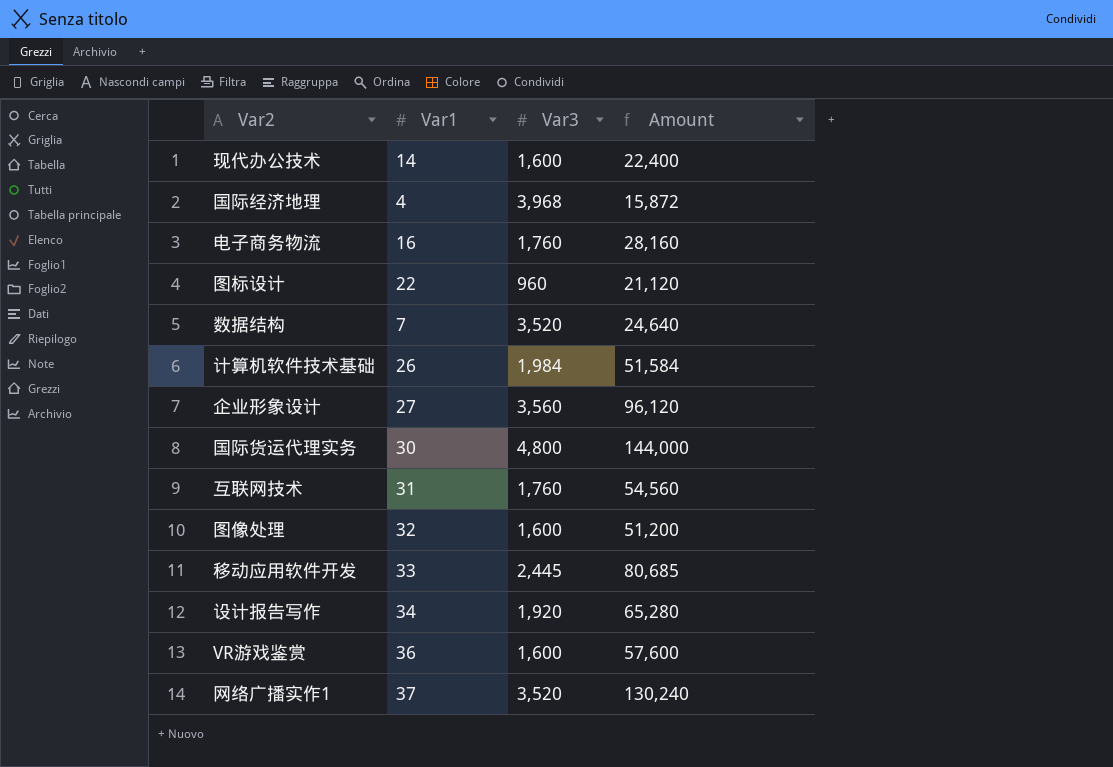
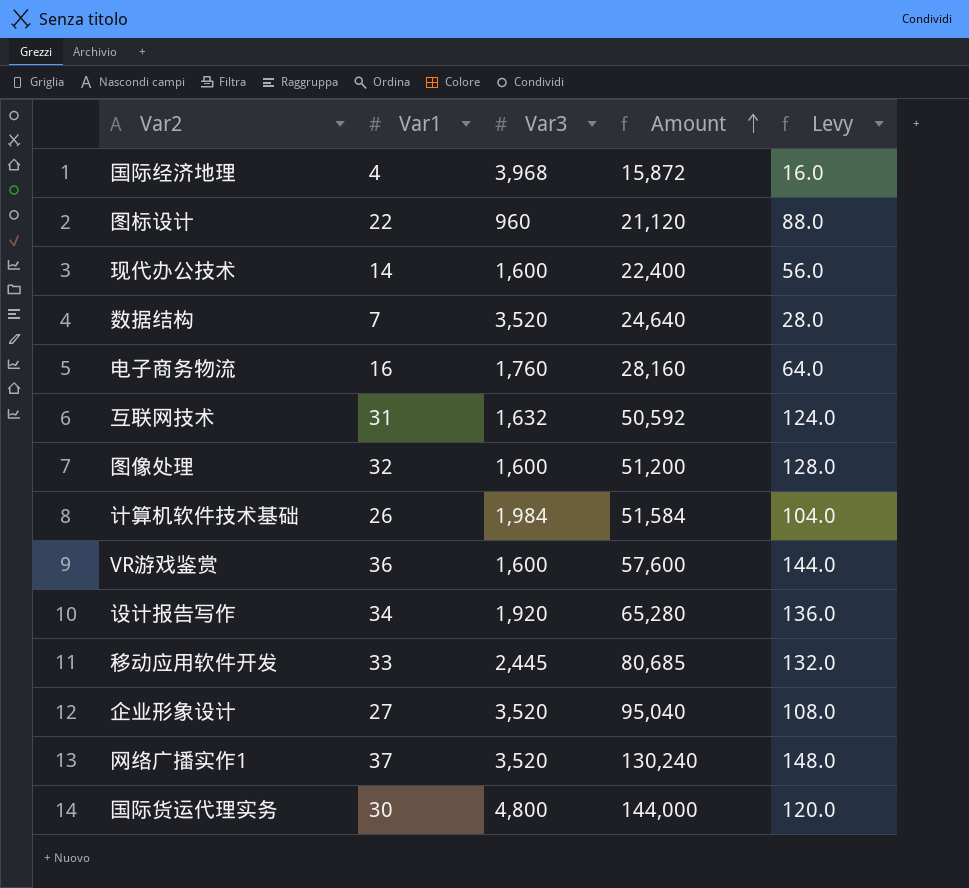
row order: none -> Amount ascending
column Levy | formula: none -> [Var1] * 4
互联网技术 | Var3: 1,760 -> 1,632
互联网技术 | Amount: 54,560 -> 50,592
企业形象设计 | Var3: 3,560 -> 3,520
企业形象设计 | Amount: 96,120 -> 95,040

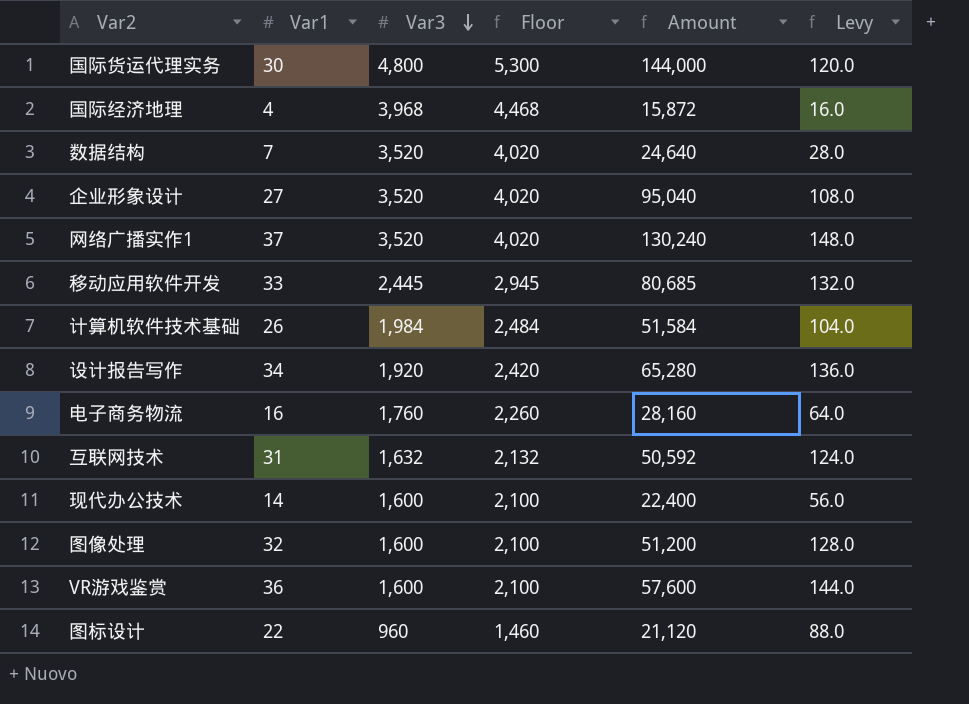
row order: Amount ascending -> Var3 descending
column Floor | formula: none -> [Var3] + 500

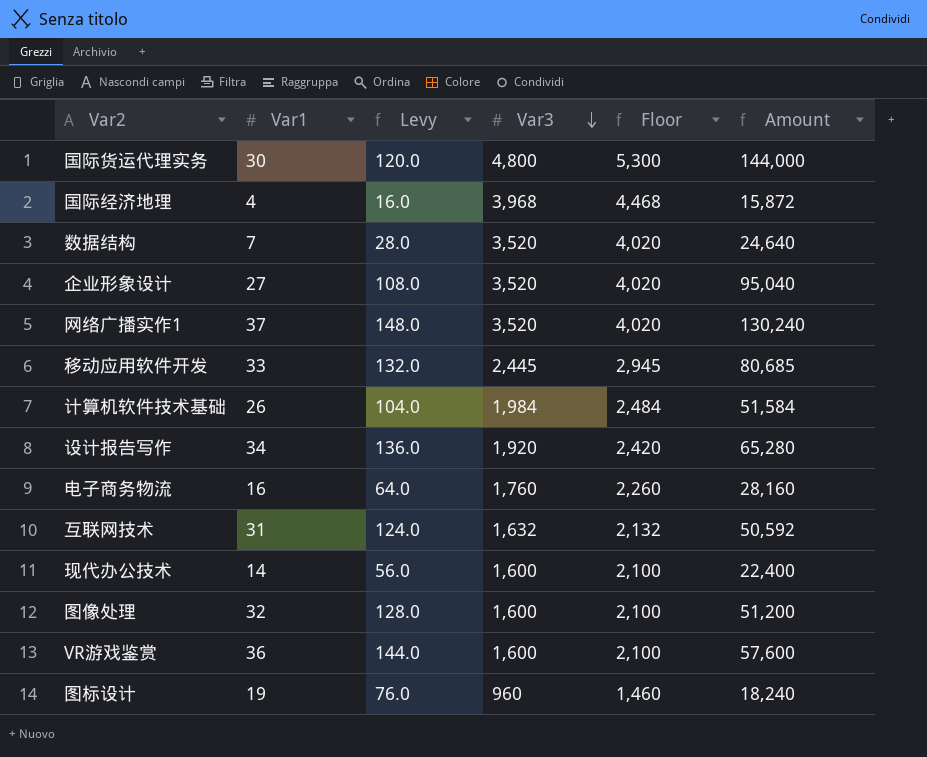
column Levy | position: 6 -> 3
图标设计 | Var1: 22 -> 19
图标设计 | Levy: 88.0 -> 76.0
图标设计 | Amount: 21,120 -> 18,240

